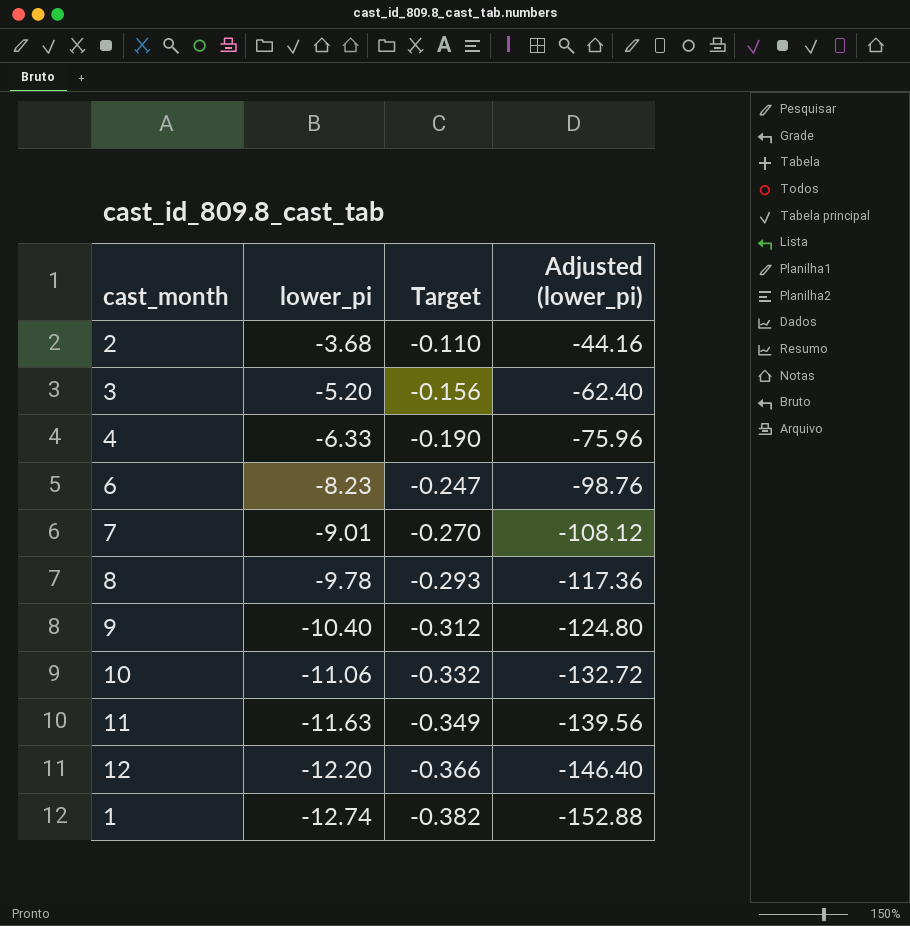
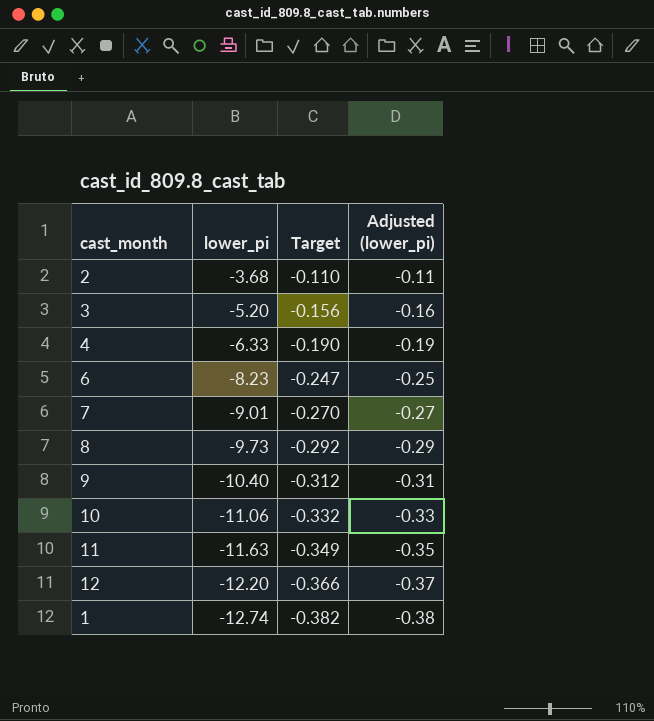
column Adjusted (lower_pi) | formula: [lower_pi] * 12 -> [lower_pi] * 0.03
8 | lower_pi: -9.78 -> -9.73
8 | Target: -0.293 -> -0.292

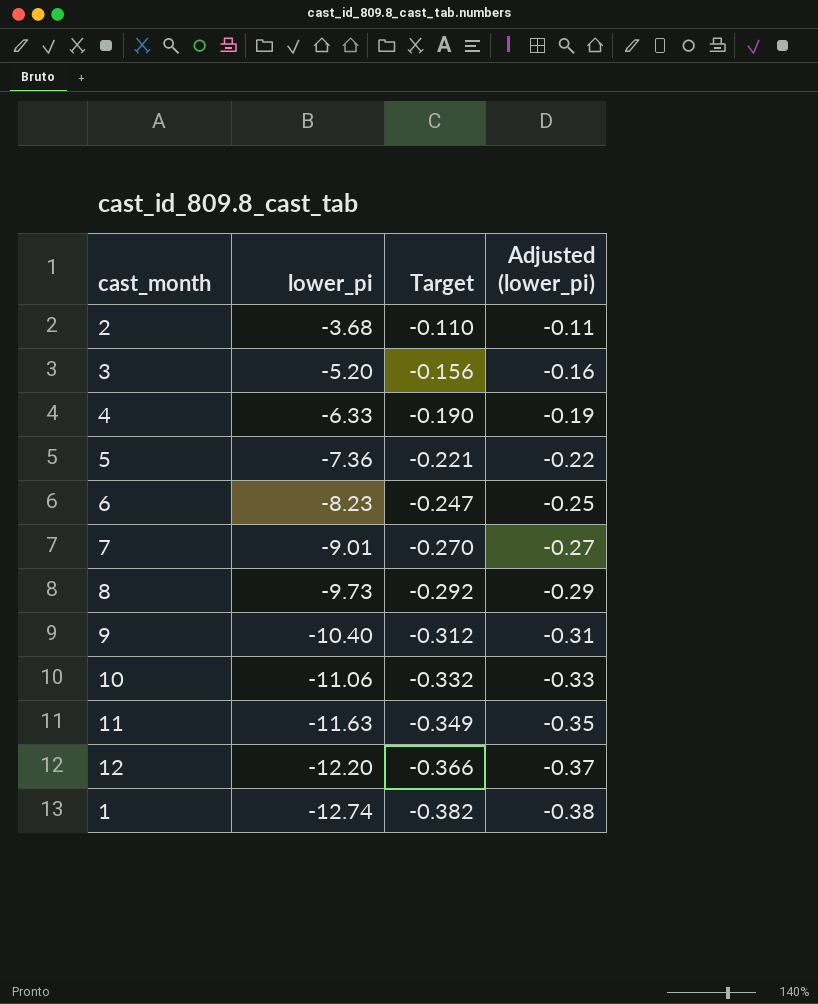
row 5: none -> -7.36 | -0.221 | -0.22

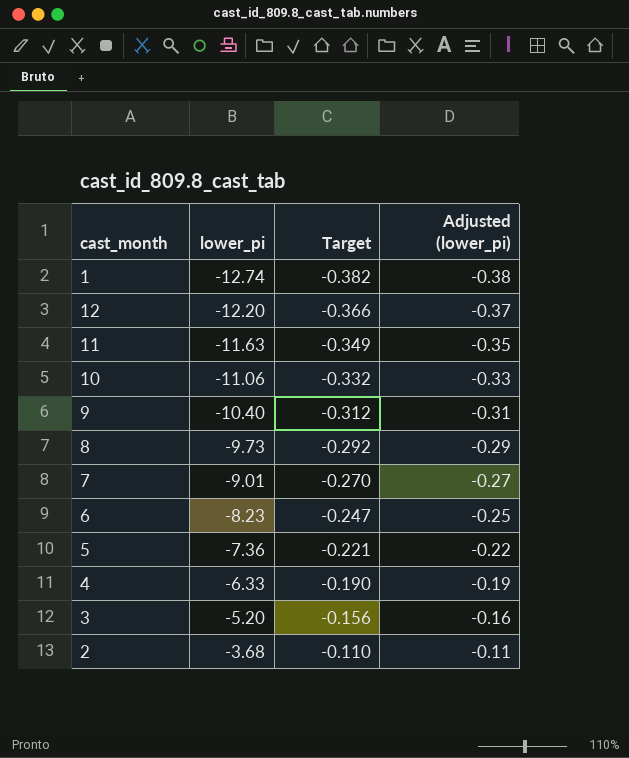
row order: lower_pi descending -> lower_pi ascending

